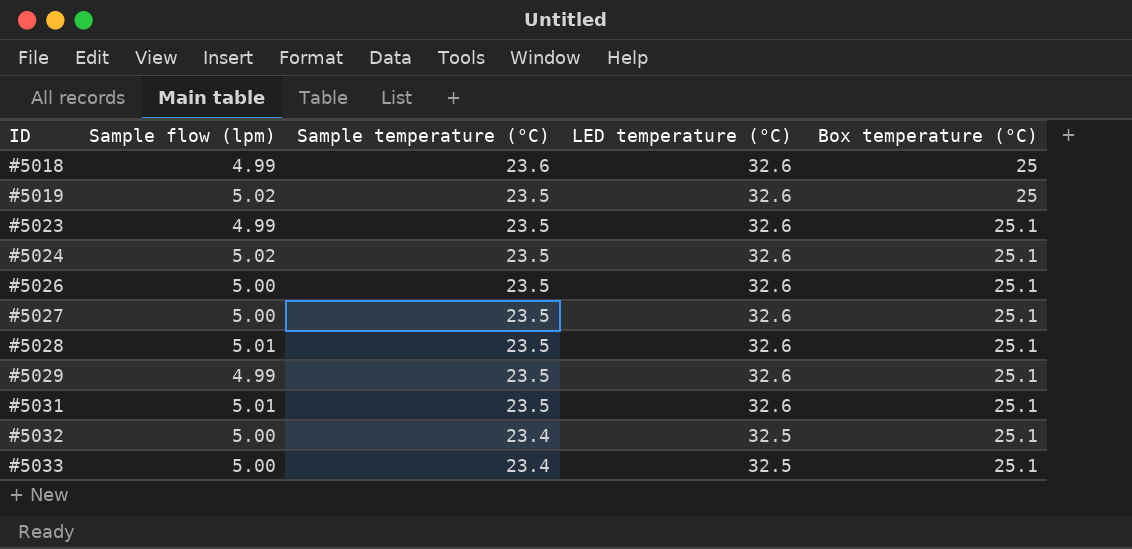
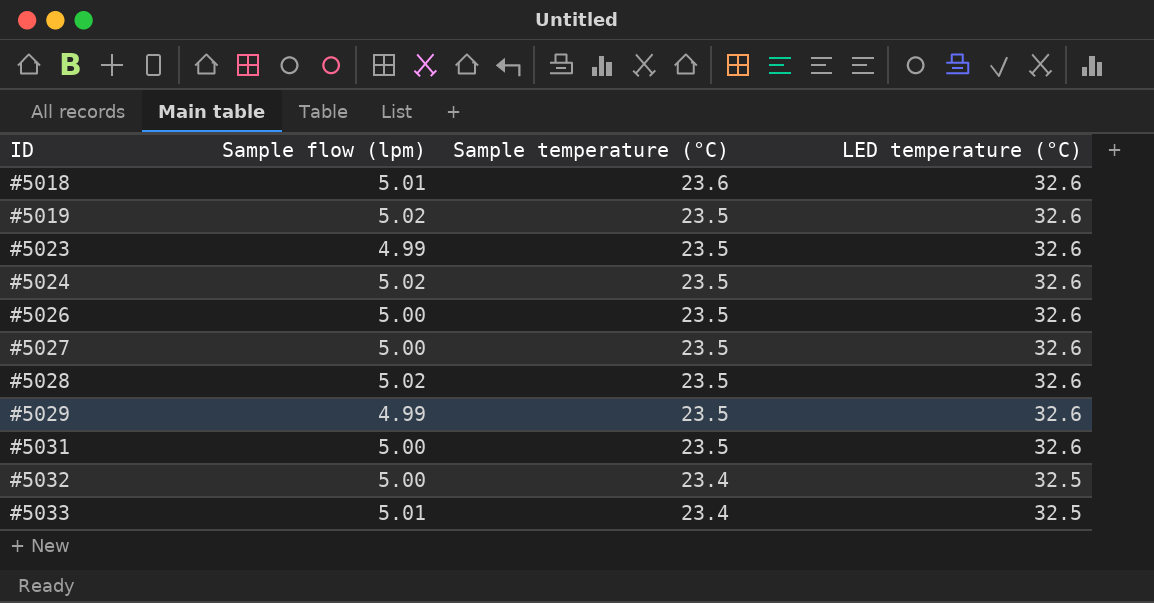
column Box temperature (°C) | position: 5 -> none
#5018 | Sample flow (lpm): 4.99 -> 5.01
#5028 | Sample flow (lpm): 5.01 -> 5.02
#5031 | Sample flow (lpm): 5.01 -> 5.00
#5033 | Sample flow (lpm): 5.00 -> 5.01

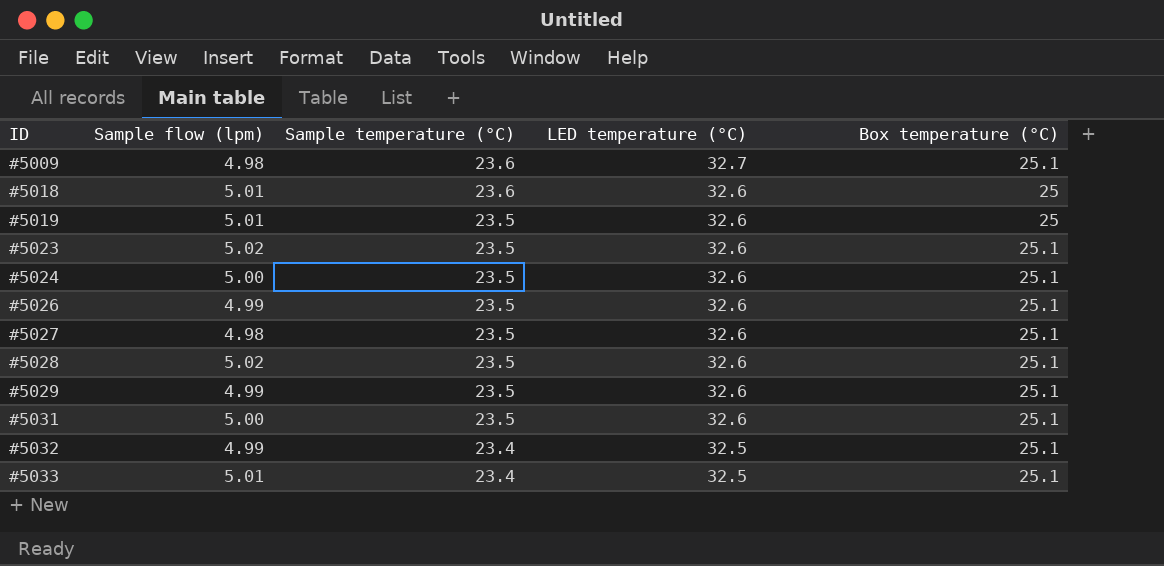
column Box temperature (°C) | position: none -> 5
row #5009: none -> 4.98 | 23.6 | 32.7 | 25.1
#5019 | Sample flow (lpm): 5.02 -> 5.01
#5023 | Sample flow (lpm): 4.99 -> 5.02
#5024 | Sample flow (lpm): 5.02 -> 5.00
#5026 | Sample flow (lpm): 5.00 -> 4.99
#5027 | Sample flow (lpm): 5.00 -> 4.98
#5032 | Sample flow (lpm): 5.00 -> 4.99

